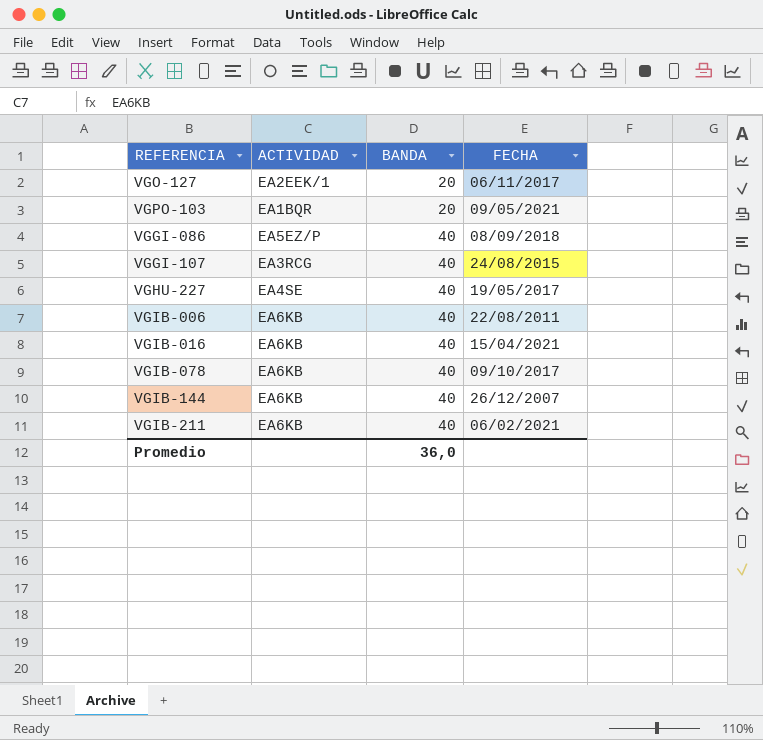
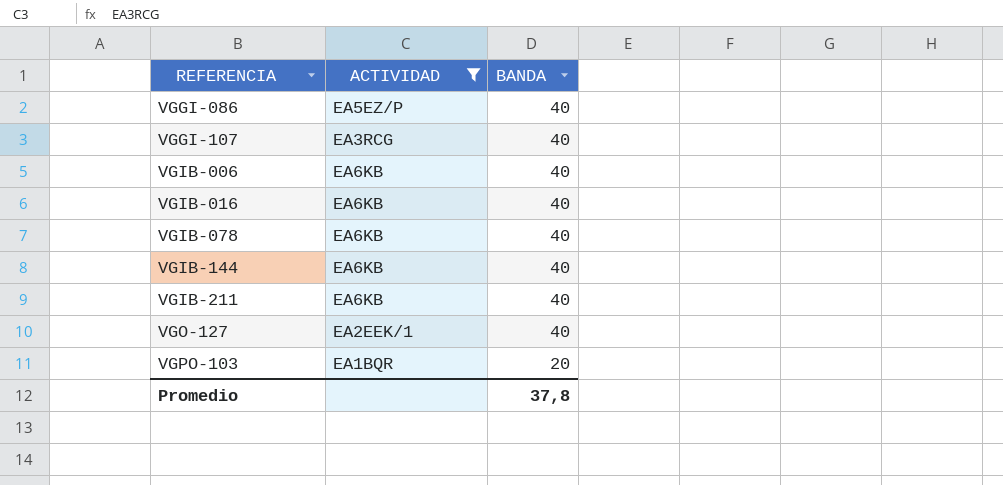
filter: none -> ACTIVIDAD != EA4SE
row order: BANDA ascending -> REFERENCIA ascending
column FECHA | position: 4 -> none
VGO-127 | BANDA: 20 -> 40
Promedio | BANDA: 36,0 -> 37,8

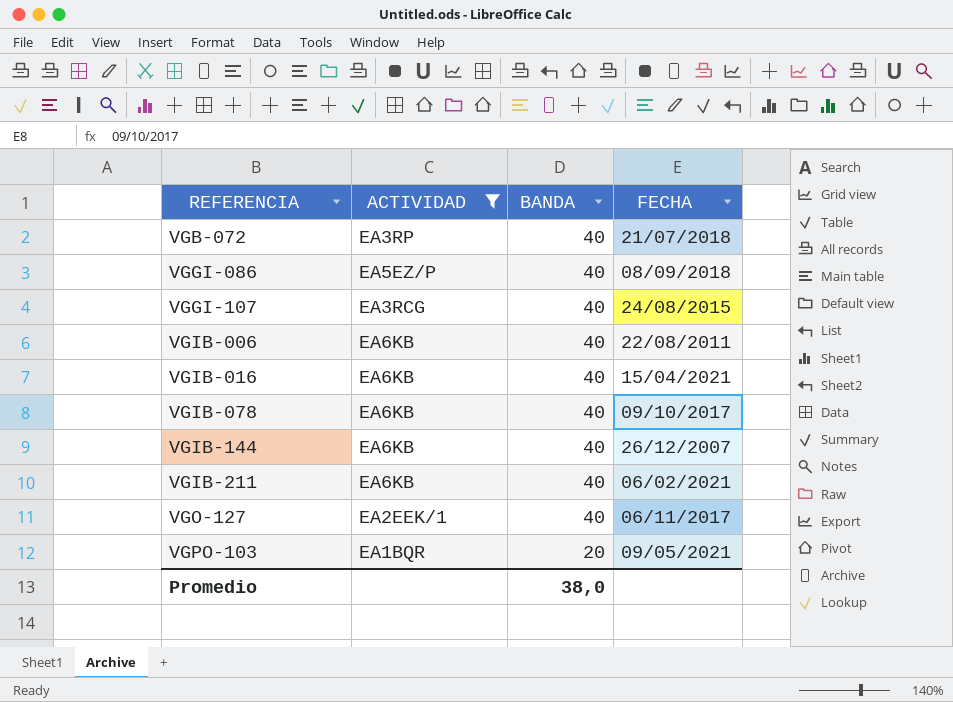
column FECHA | position: none -> 4
row VGB-072: none -> EA3RP | 40 | 21/07/2018
Promedio | BANDA: 37,8 -> 38,0

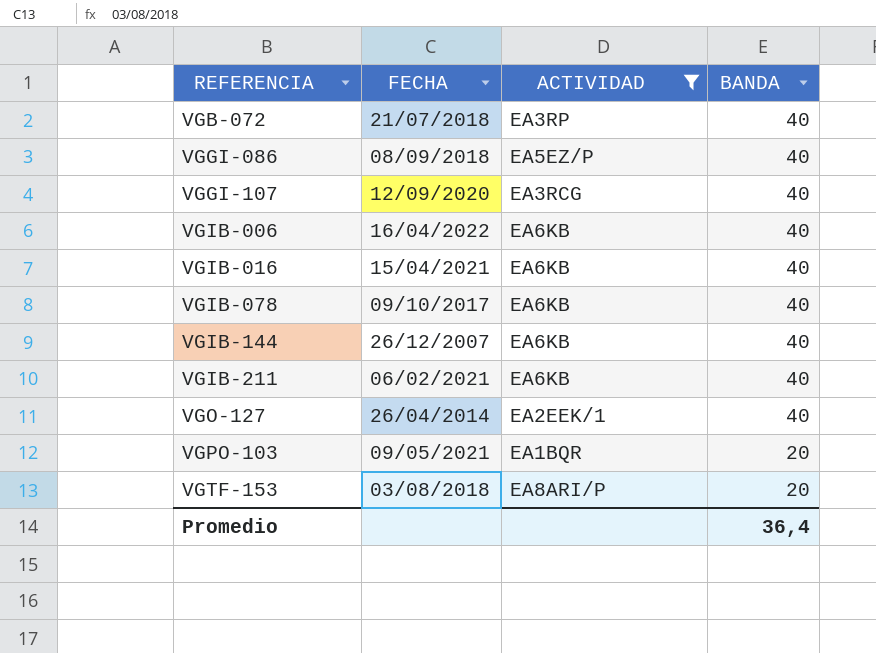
column FECHA | position: 4 -> 2
VGGI-107 | FECHA: 24/08/2015 -> 12/09/2020
VGIB-006 | FECHA: 22/08/2011 -> 16/04/2022
VGO-127 | FECHA: 06/11/2017 -> 26/04/2014
row VGTF-153: none -> 03/08/2018 | EA8ARI/P | 20
Promedio | BANDA: 38,0 -> 36,4

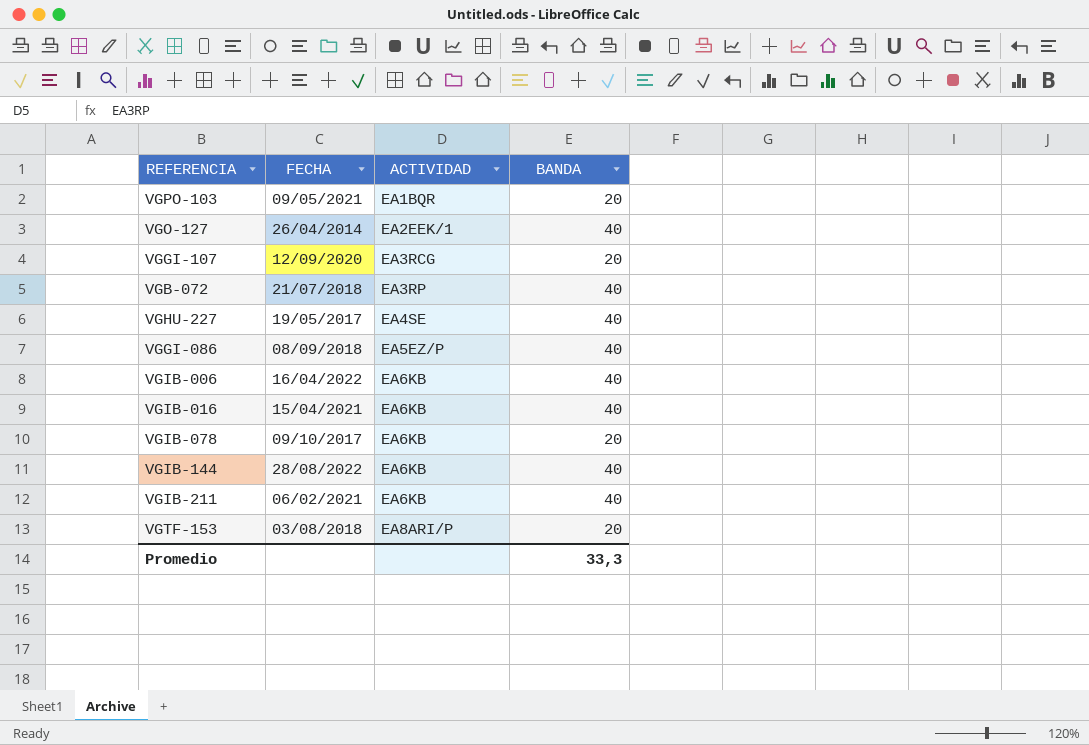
filter: ACTIVIDAD != EA4SE -> none
row order: REFERENCIA ascending -> ACTIVIDAD ascending
VGGI-107 | BANDA: 40 -> 20
VGIB-078 | BANDA: 40 -> 20
VGIB-144 | FECHA: 26/12/2007 -> 28/08/2022
Promedio | BANDA: 36,4 -> 33,3

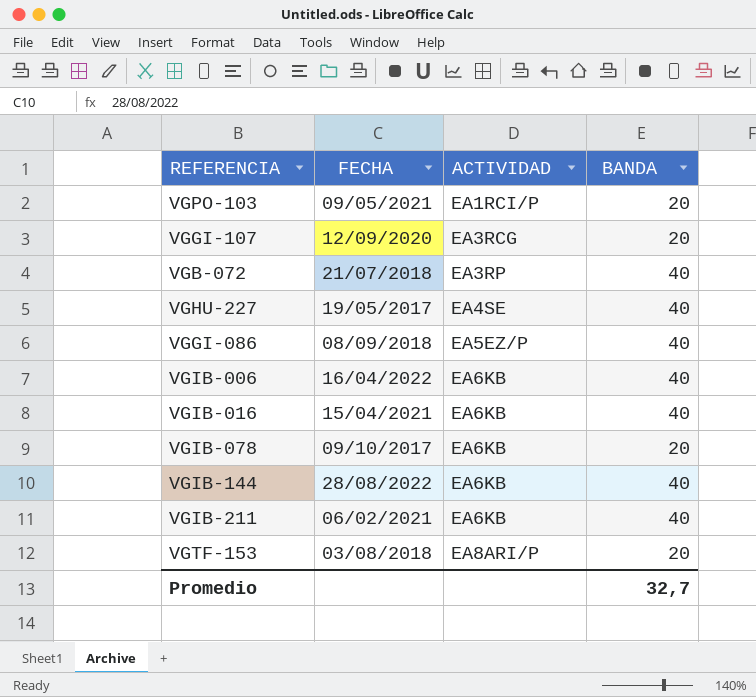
row VGO-127: 26/04/2014 | EA2EEK/1 | 40 -> none
VGPO-103 | ACTIVIDAD: EA1BQR -> EA1RCI/P
Promedio | BANDA: 33,3 -> 32,7

